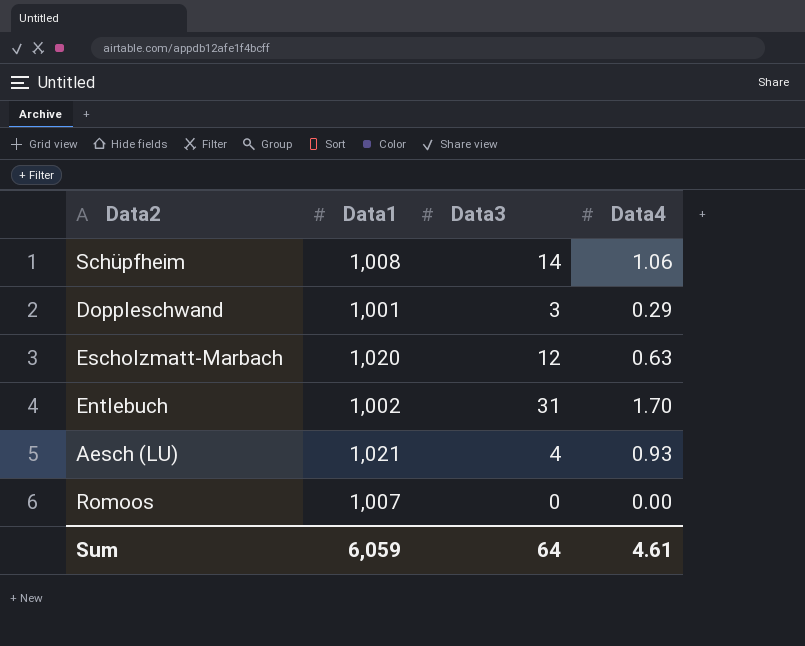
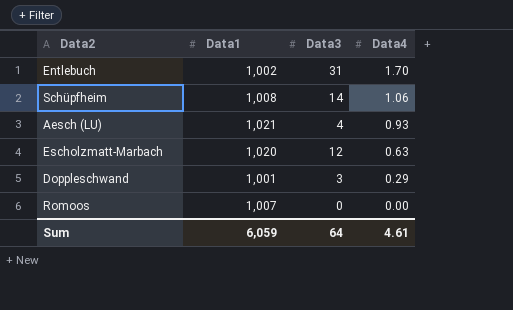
row order: none -> Data4 descending

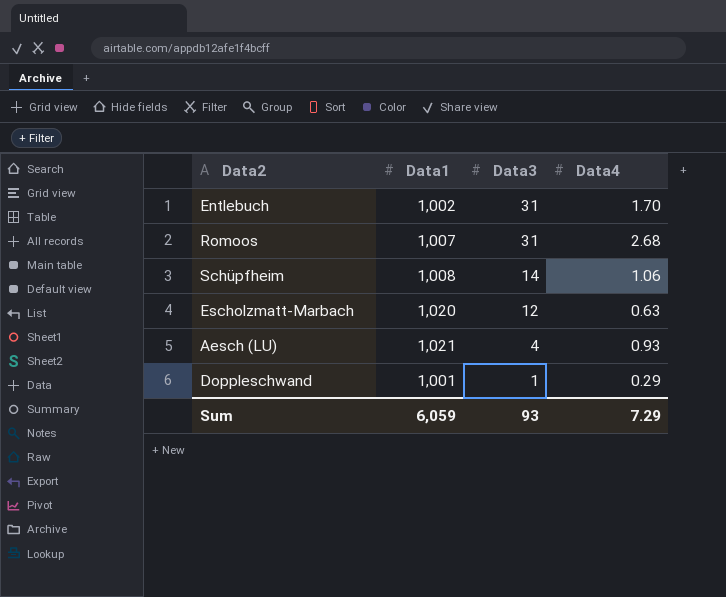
row order: Data4 descending -> Data3 descending
Romoos | Data3: 0 -> 31
Romoos | Data4: 0.00 -> 2.68
Doppleschwand | Data3: 3 -> 1
Sum | Data3: 64 -> 93
Sum | Data4: 4.61 -> 7.29

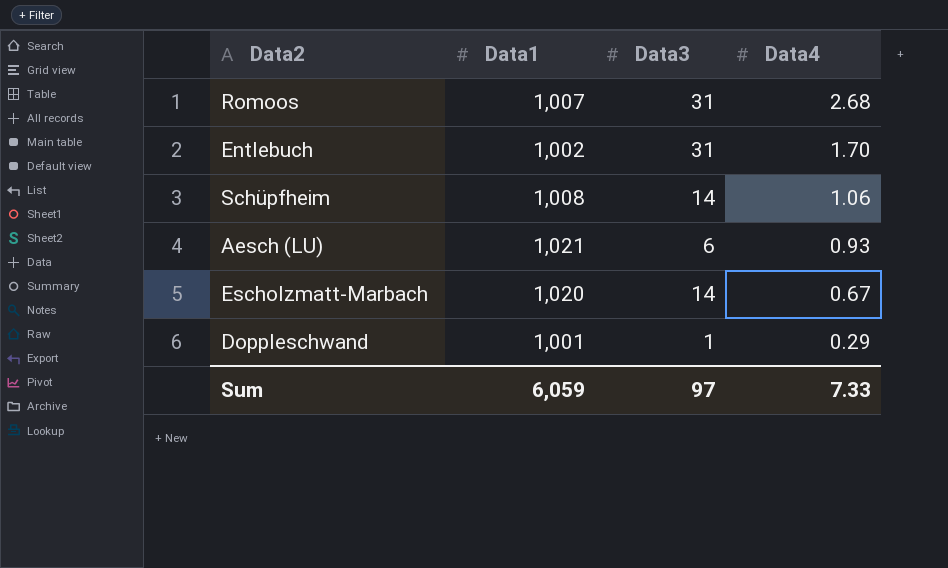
row order: Data3 descending -> Data4 descending
Aesch (LU) | Data3: 4 -> 6
Escholzmatt-Marbach | Data3: 12 -> 14
Escholzmatt-Marbach | Data4: 0.63 -> 0.67
Sum | Data3: 93 -> 97
Sum | Data4: 7.29 -> 7.33

